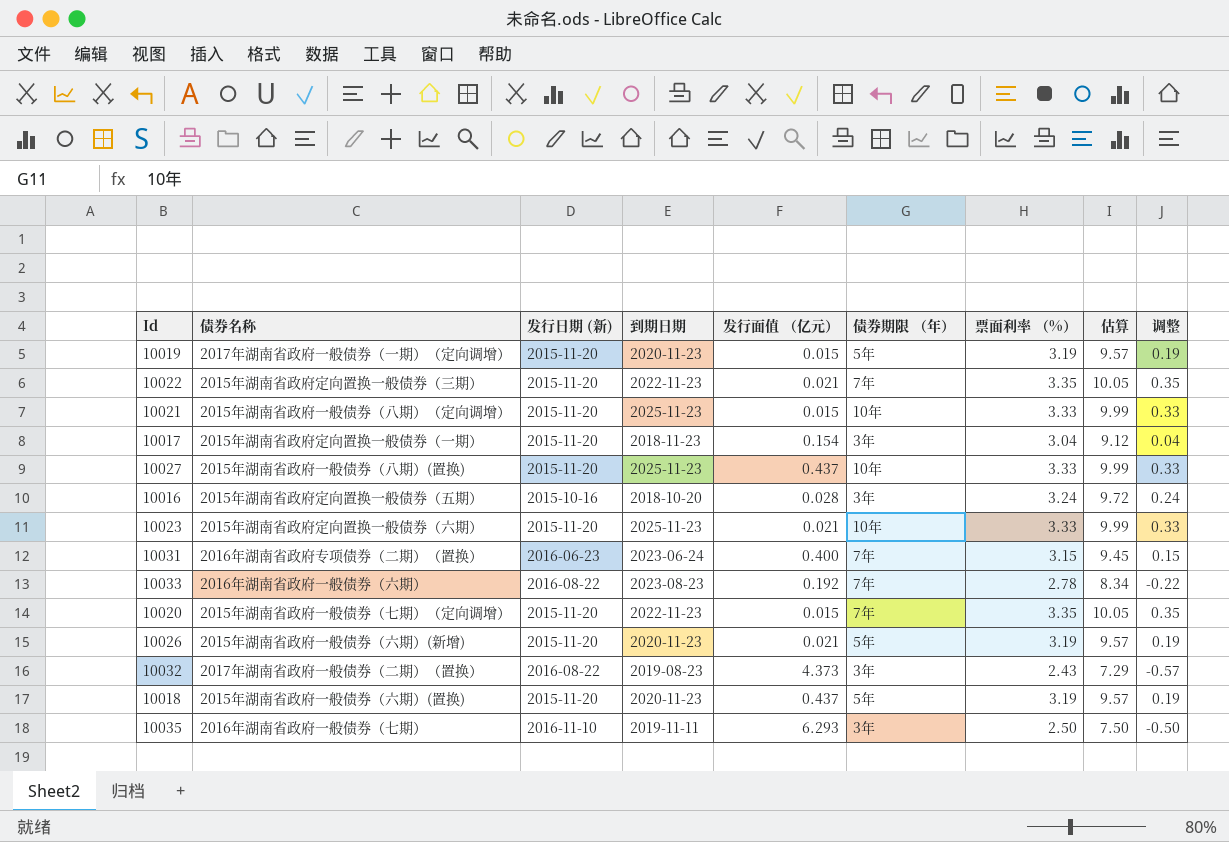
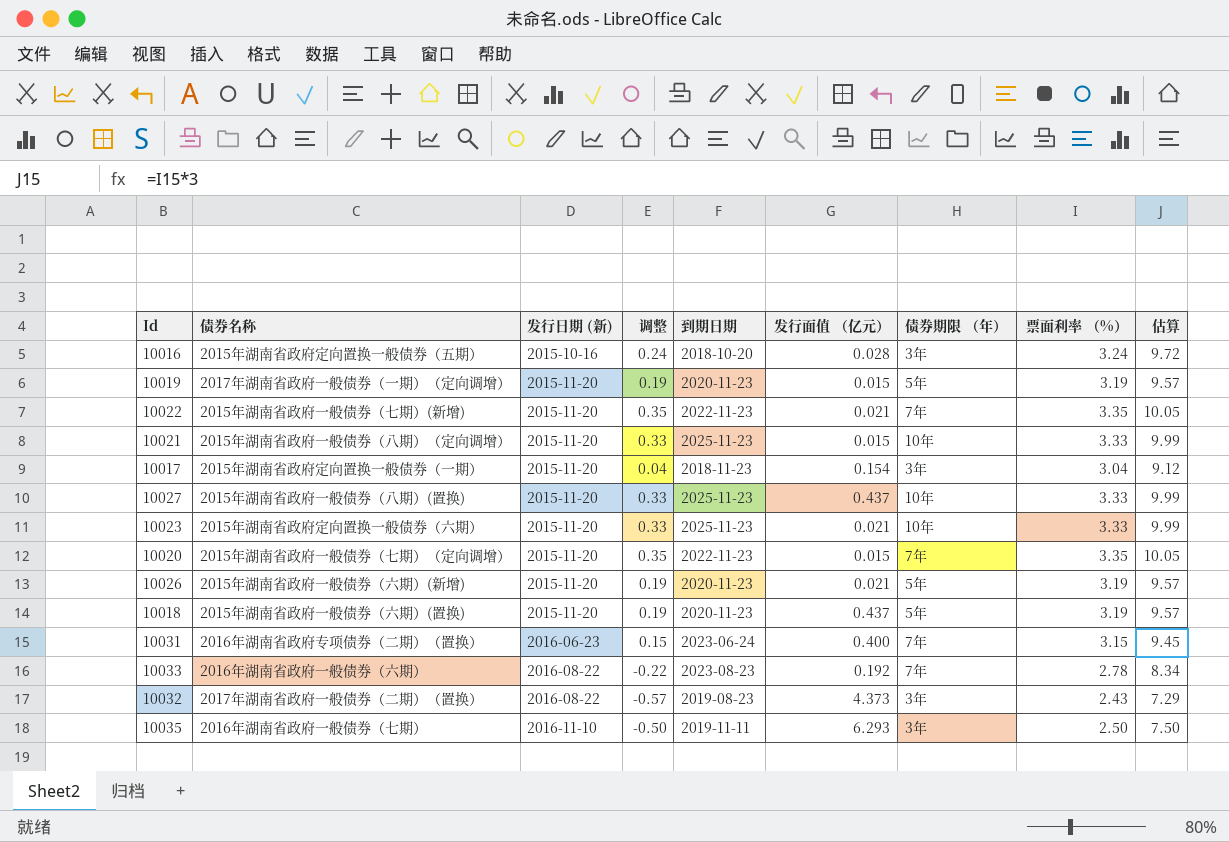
row order: none -> 发行日期 (新) ascending
column 调整 | position: 9 -> 4
10022 | 债券名称: 2015年湖南省政府定向置换一般债券（三期） -> 2015年湖南省政府一般债券（七期）(新增)

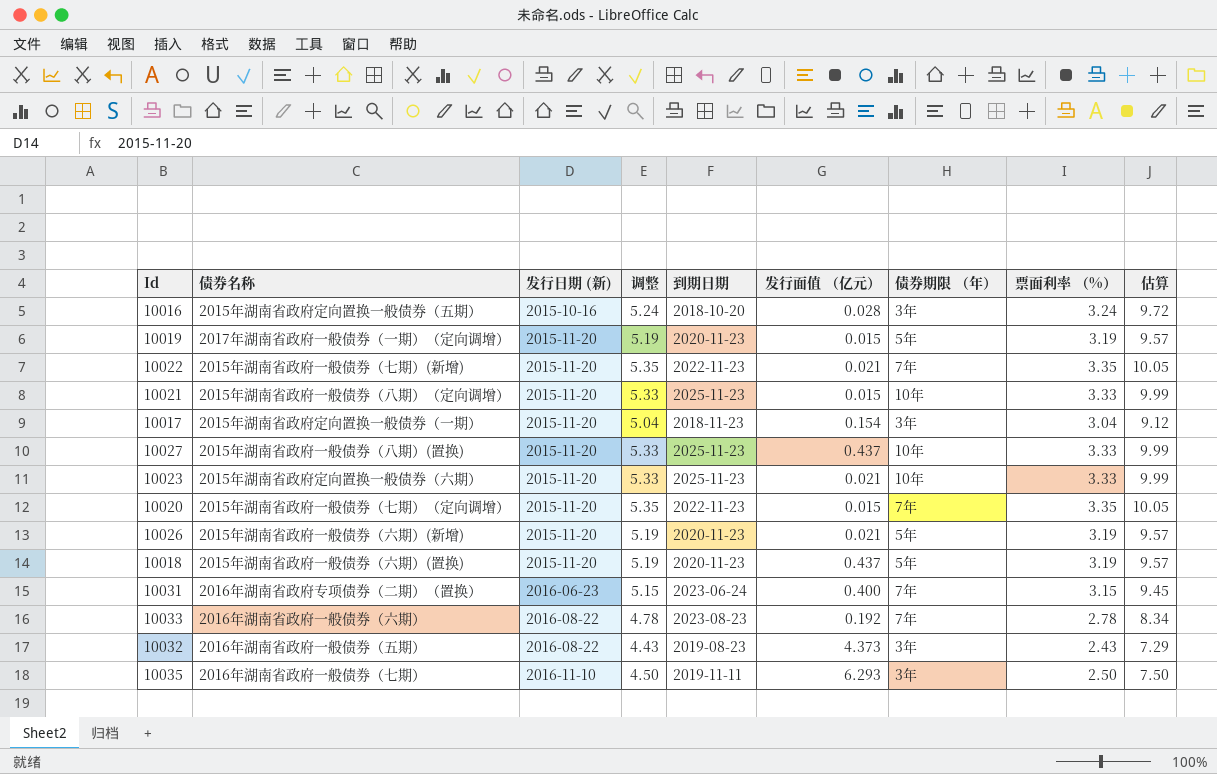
column 调整 | formula: [票面利率 （%）] - 3 -> [票面利率 （%）] + 2
10032 | 债券名称: 2017年湖南省政府一般债券（二期）（置换） -> 2016年湖南省政府一般债券（五期）

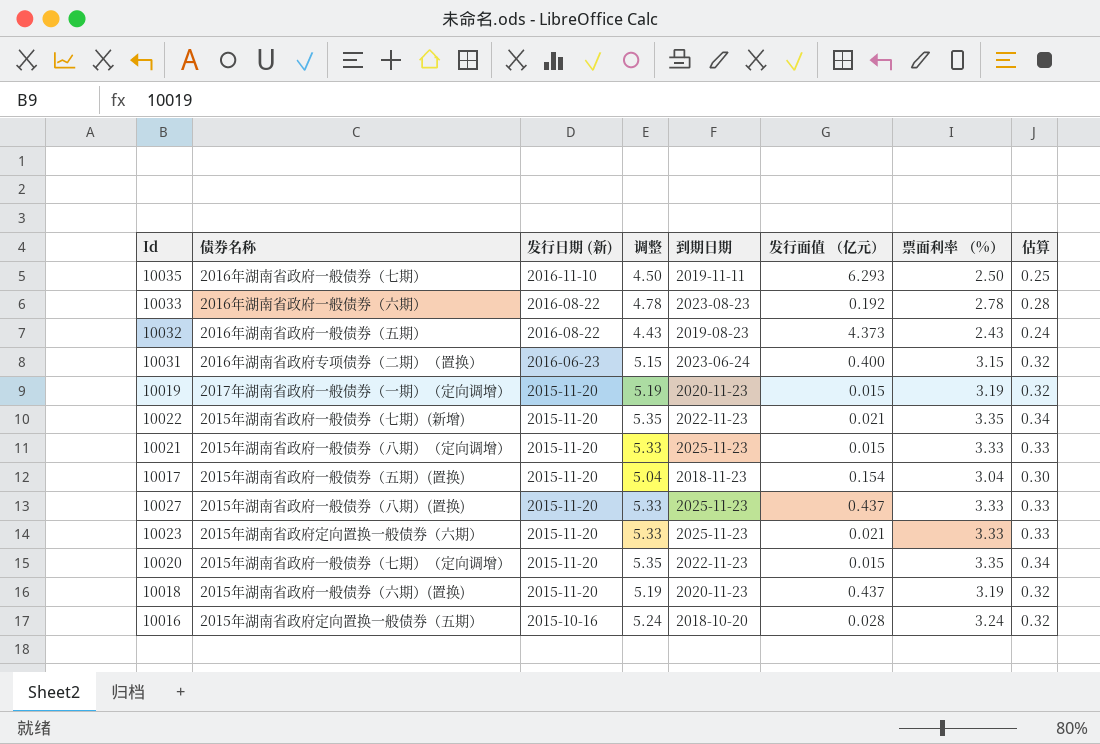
row order: 发行日期 (新) ascending -> 发行日期 (新) descending
column 债券期限 （年） | position: 7 -> none
column 估算 | formula: [票面利率 （%）] * 3 -> [票面利率 （%）] * 0.1
row 10026: 2015年湖南省政府一般债券（六期）(新增) | 2015-11-20 | 5.19 | 2020-11-23 | 0.021 | 5年 | 3.19 | 9.57 -> none
10017 | 债券名称: 2015年湖南省政府定向置换一般债券（一期） -> 2015年湖南省政府一般债券（五期）(置换)

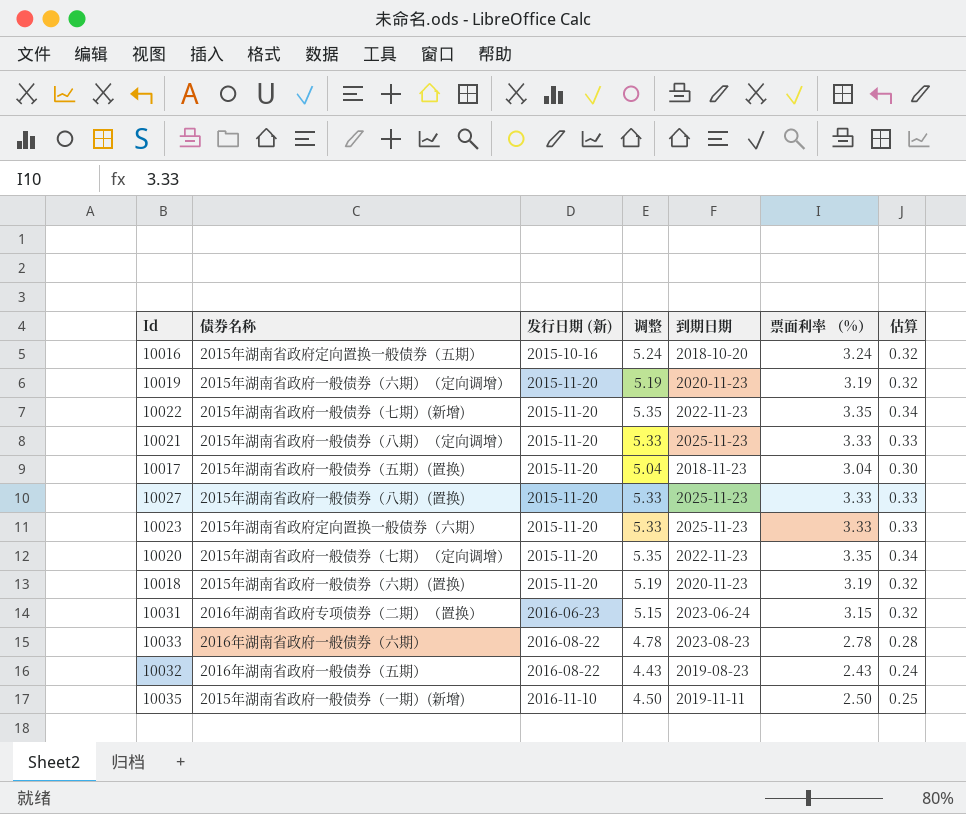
row order: 发行日期 (新) descending -> 发行日期 (新) ascending
column 发行面值 （亿元） | position: 6 -> none
10019 | 债券名称: 2017年湖南省政府一般债券（一期）（定向调增） -> 2015年湖南省政府一般债券（六期）（定向调增）
10035 | 债券名称: 2016年湖南省政府一般债券（七期） -> 2015年湖南省政府一般债券（一期）(新增)

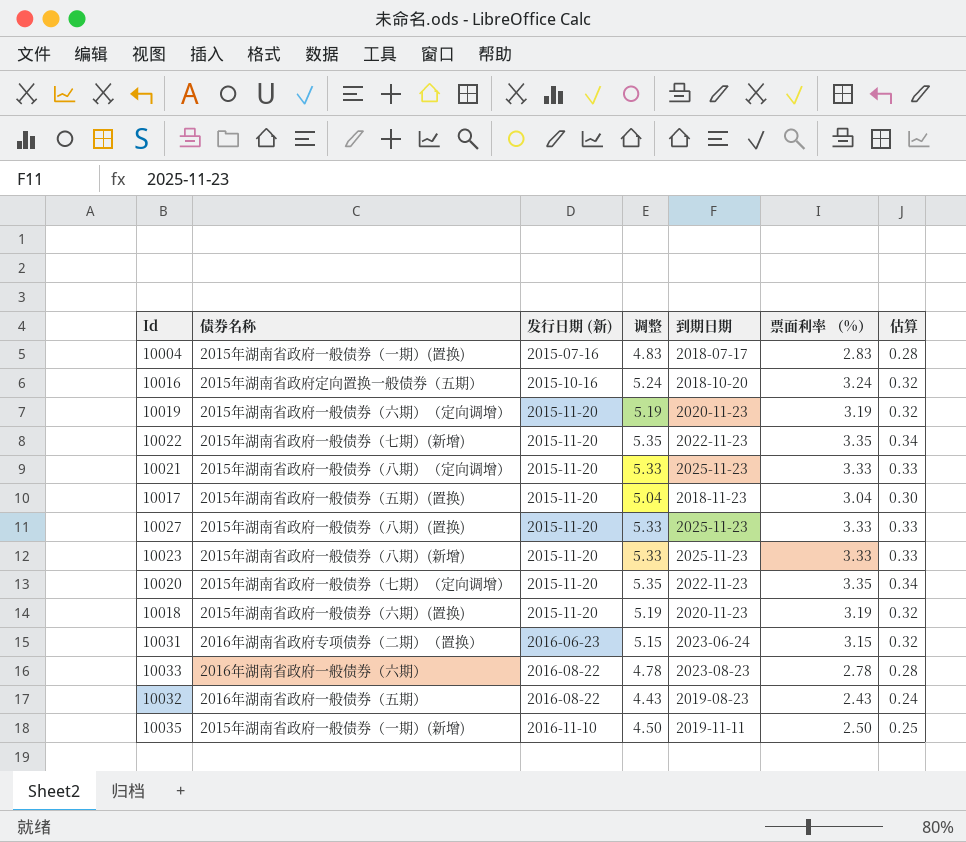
row 10004: none -> 2015年湖南省政府一般债券（一期）(置换) | 2015-07-16 | 4.83 | 2018-07-17 | 2.83 | 0.28
10023 | 债券名称: 2015年湖南省政府定向置换一般债券（六期） -> 2015年湖南省政府一般债券（八期）(新增)

